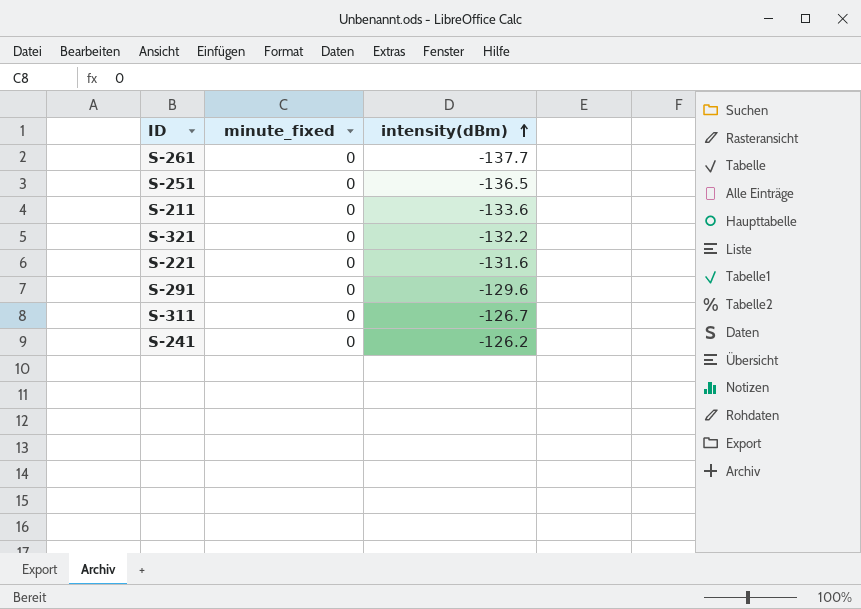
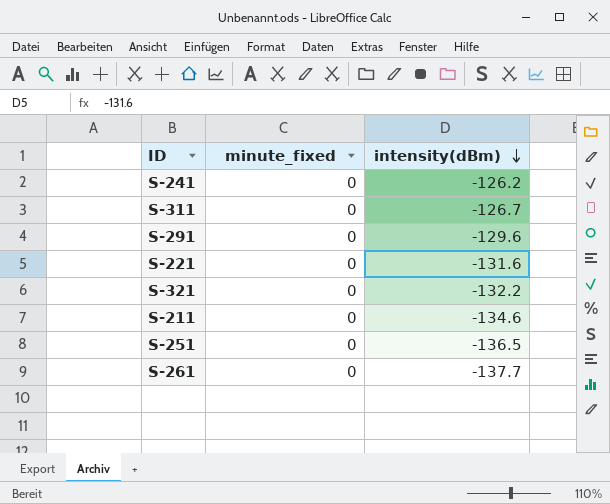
row order: intensity(dBm) ascending -> intensity(dBm) descending
S-211 | intensity(dBm): -133.6 -> -134.6

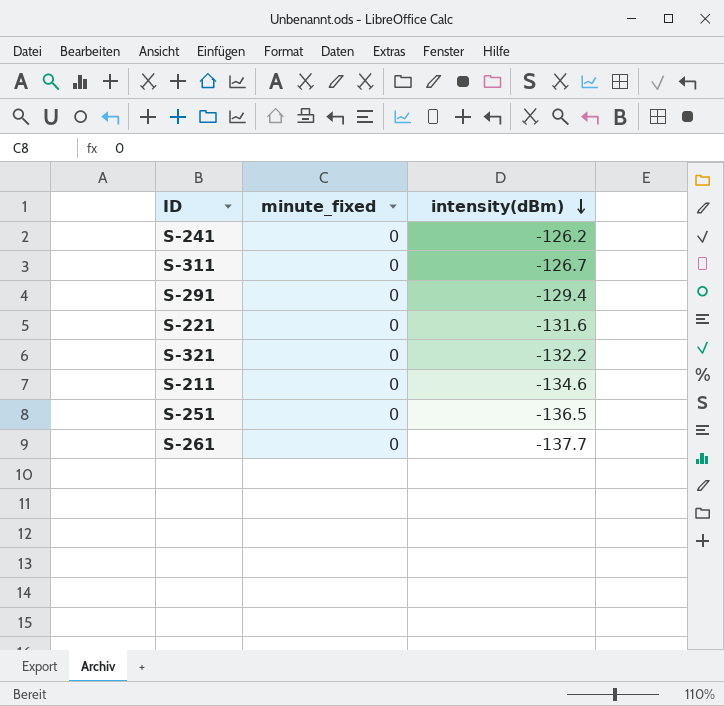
S-291 | intensity(dBm): -129.6 -> -129.4

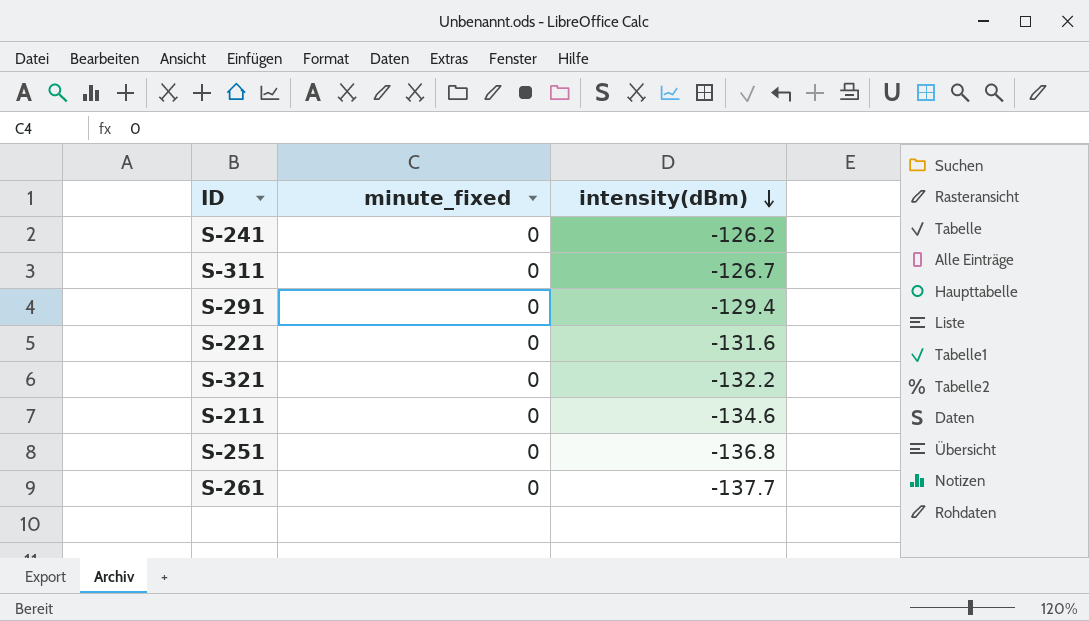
S-251 | intensity(dBm): -136.5 -> -136.8

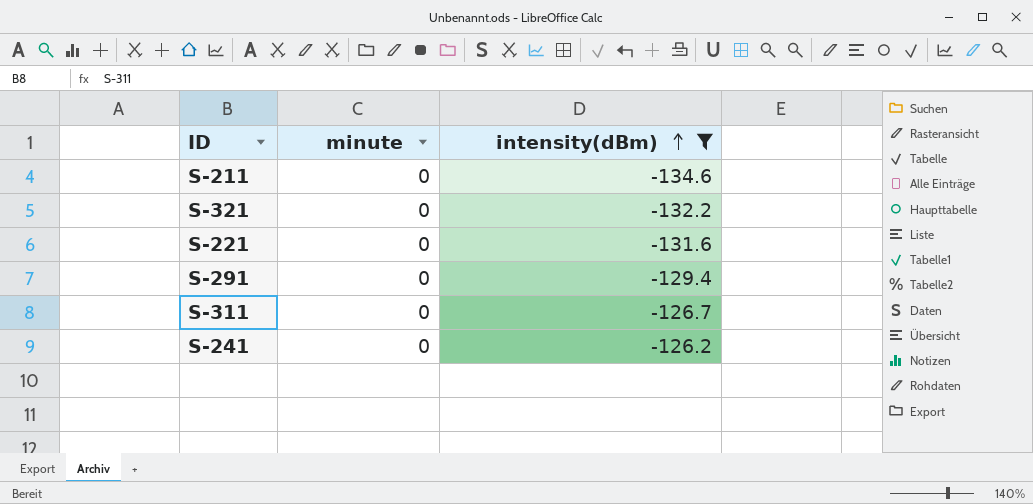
filter: none -> intensity(dBm) >= -134.6
row order: intensity(dBm) descending -> intensity(dBm) ascending
column name: minute_fixed -> minute

